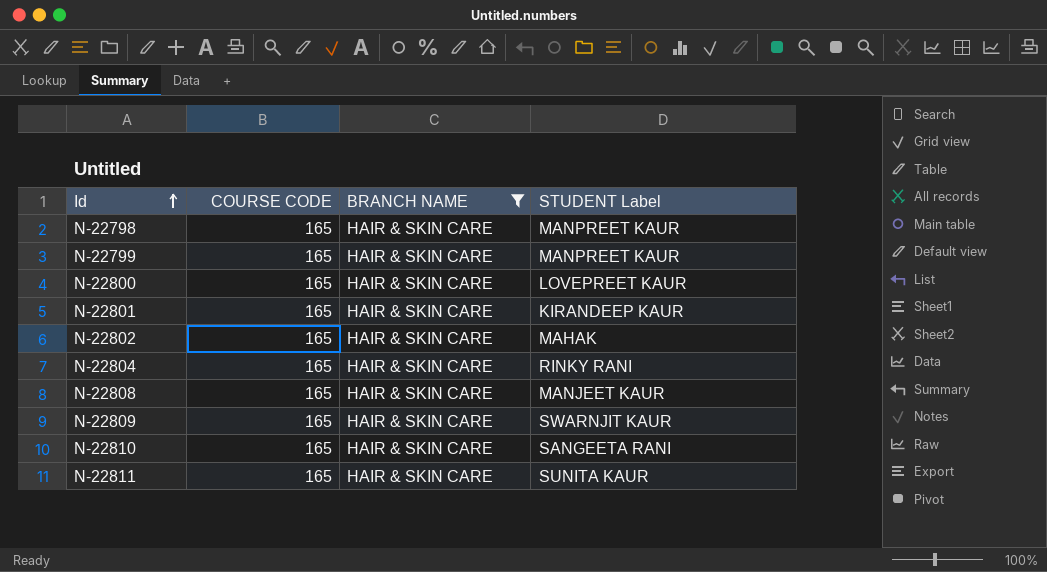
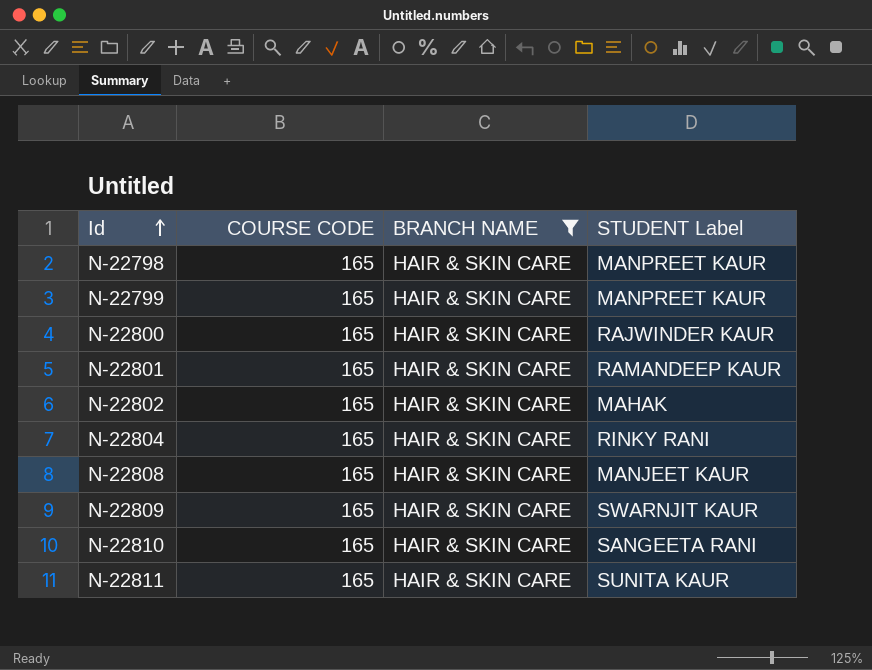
N-22800 | STUDENT Label: LOVEPREET KAUR -> RAJWINDER KAUR
N-22801 | STUDENT Label: KIRANDEEP KAUR -> RAMANDEEP KAUR

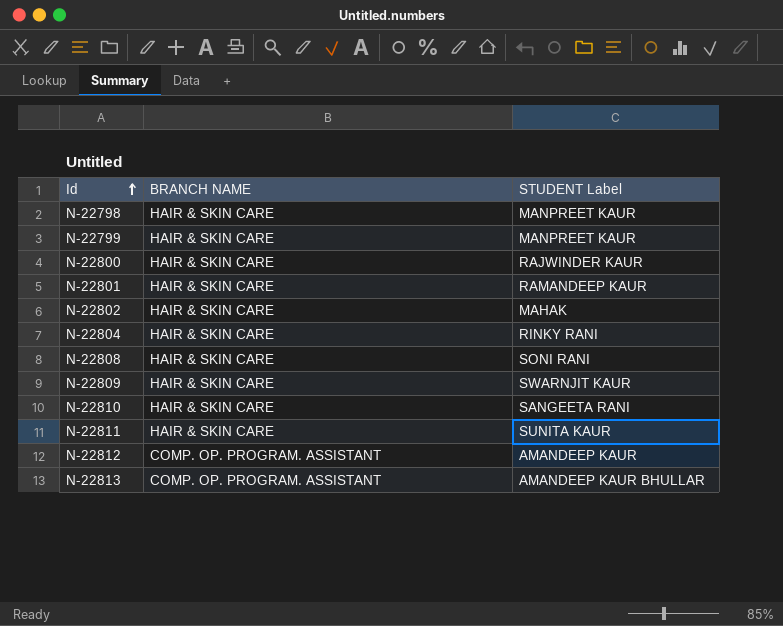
filter: BRANCH NAME = HAIR & SKIN CARE -> none
column COURSE CODE | position: 2 -> none
N-22808 | STUDENT Label: MANJEET KAUR -> SONI RANI

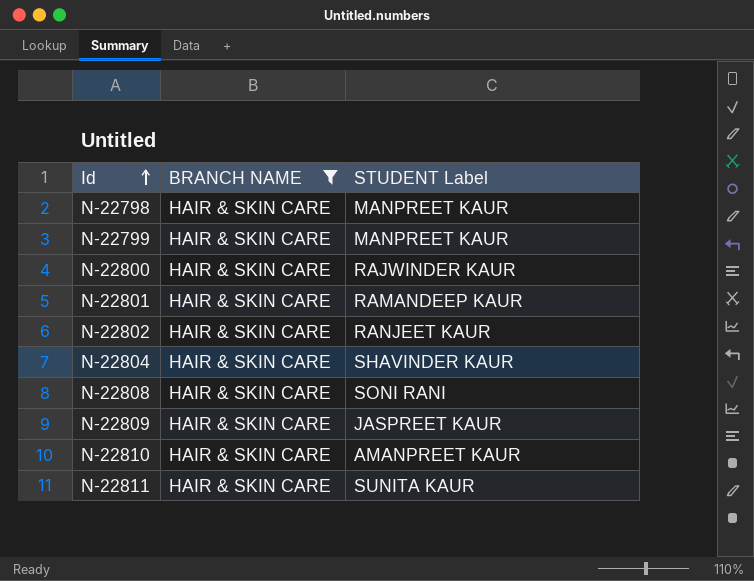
filter: none -> BRANCH NAME = HAIR & SKIN CARE
N-22802 | STUDENT Label: MAHAK -> RANJEET KAUR
N-22804 | STUDENT Label: RINKY RANI -> SHAVINDER KAUR
N-22809 | STUDENT Label: SWARNJIT KAUR -> JASPREET KAUR
N-22810 | STUDENT Label: SANGEETA RANI -> AMANPREET KAUR

